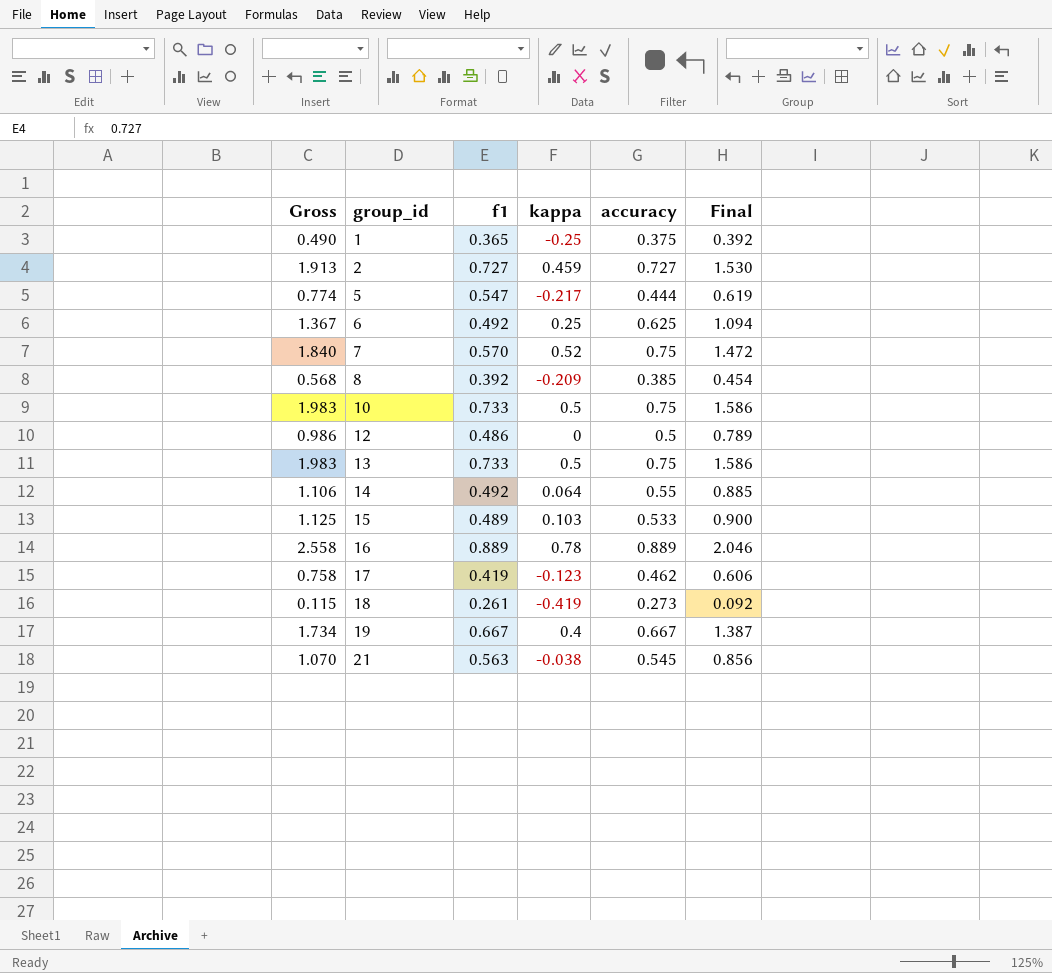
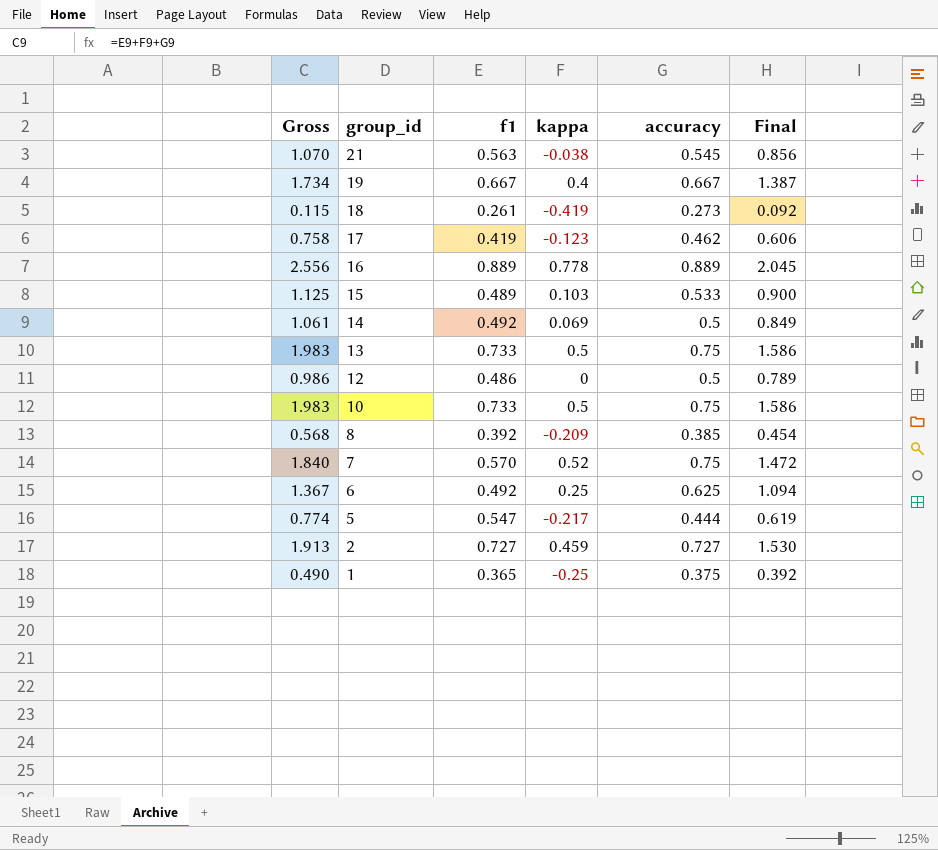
row order: group_id ascending -> group_id descending
16 | Gross: 2.558 -> 2.556
16 | kappa: 0.78 -> 0.778
16 | Final: 2.046 -> 2.045
14 | Gross: 1.106 -> 1.061
14 | kappa: 0.064 -> 0.069
14 | accuracy: 0.55 -> 0.5
14 | Final: 0.885 -> 0.849

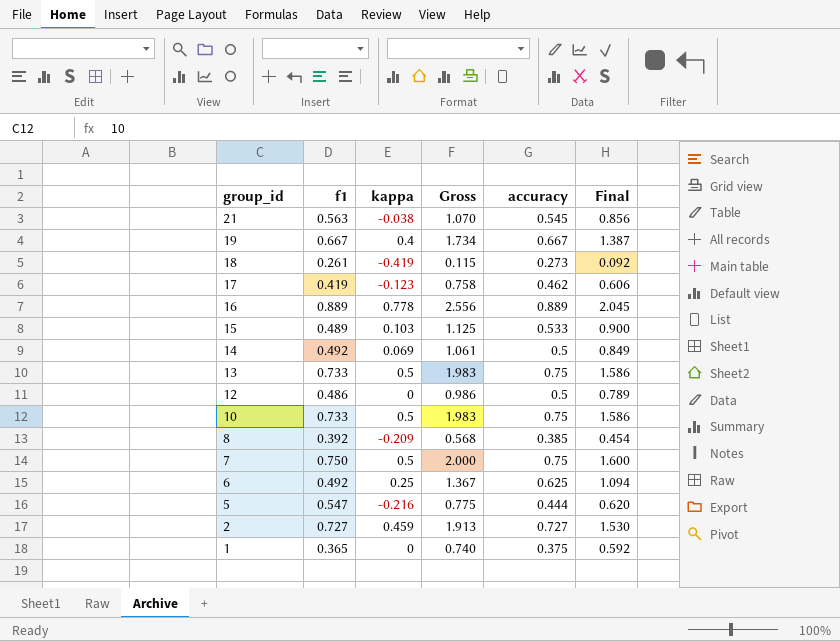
column Gross | position: 1 -> 4
7 | f1: 0.570 -> 0.750
7 | kappa: 0.52 -> 0.5
7 | Gross: 1.840 -> 2.000
7 | Final: 1.472 -> 1.600
5 | kappa: -0.217 -> -0.216
5 | Gross: 0.774 -> 0.775
5 | Final: 0.619 -> 0.620
1 | kappa: -0.25 -> 0
1 | Gross: 0.490 -> 0.740
1 | Final: 0.392 -> 0.592

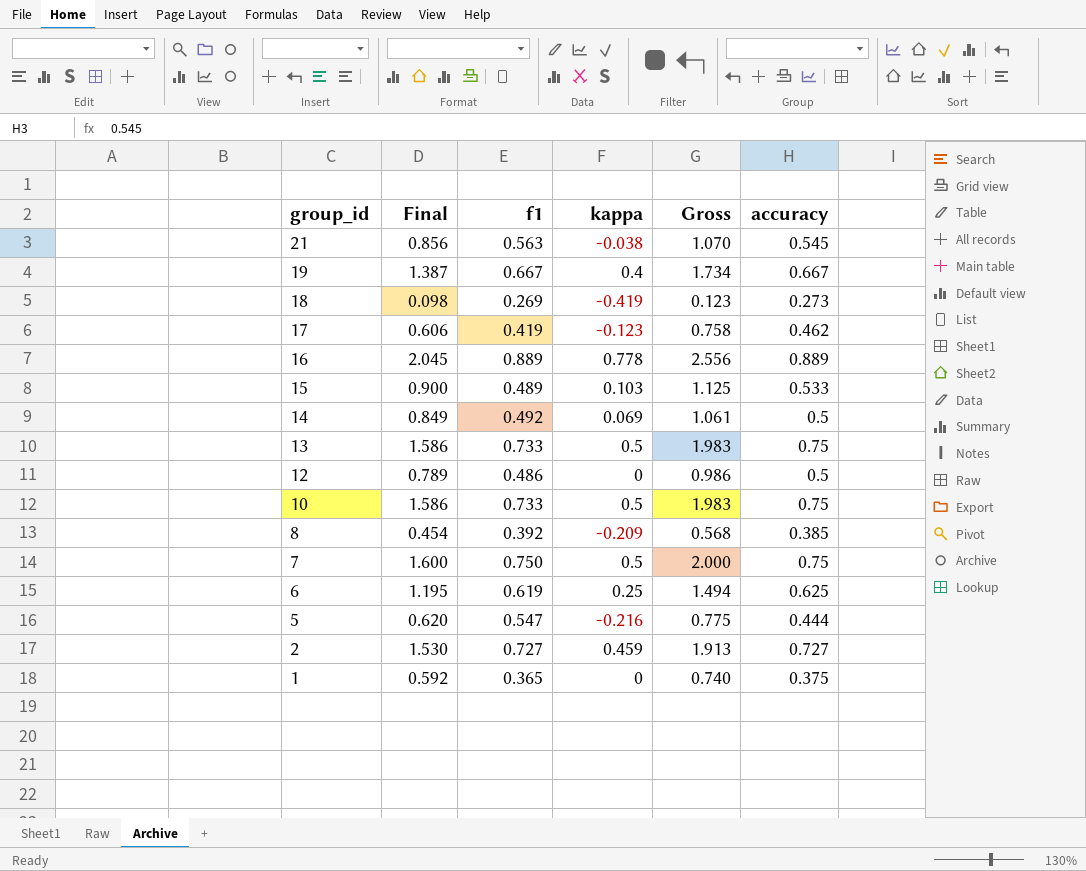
column Final | position: 6 -> 2
18 | Final: 0.092 -> 0.098
18 | f1: 0.261 -> 0.269
18 | Gross: 0.115 -> 0.123
6 | Final: 1.094 -> 1.195
6 | f1: 0.492 -> 0.619
6 | Gross: 1.367 -> 1.494

